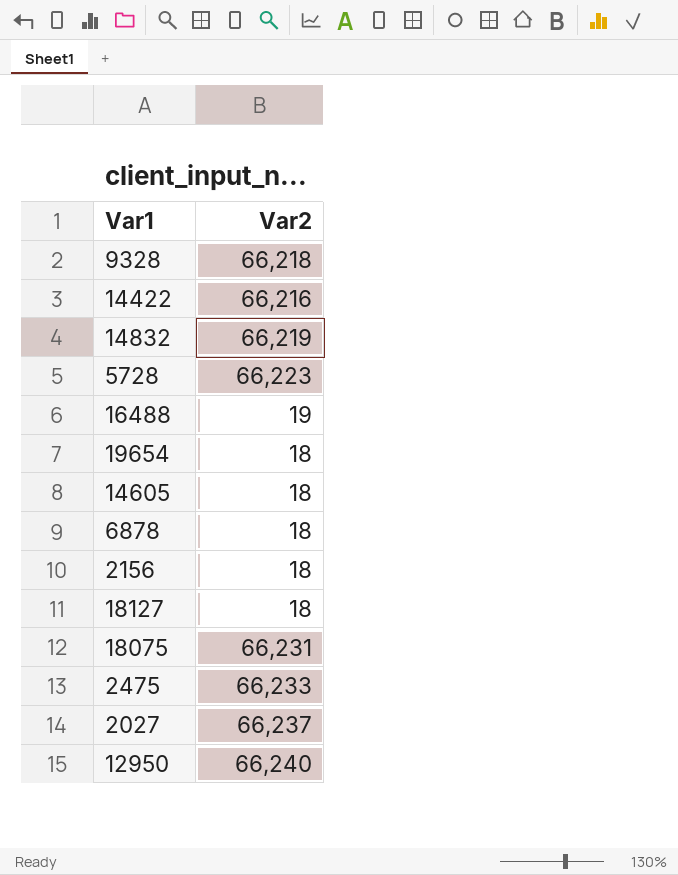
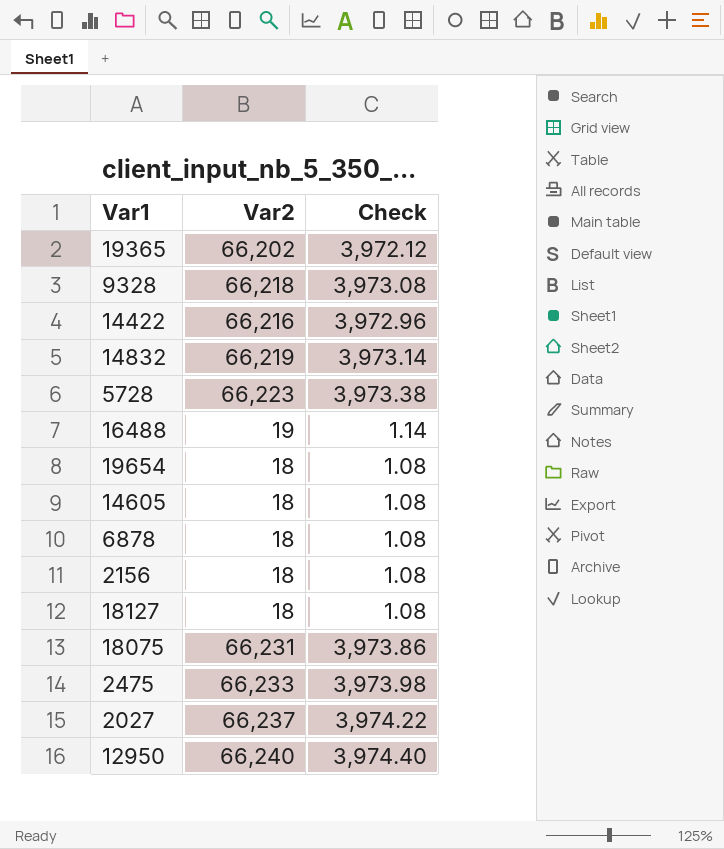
column Check | formula: none -> [Var2] * 0.06
row 19365: none -> 66,202 | 3,972.12

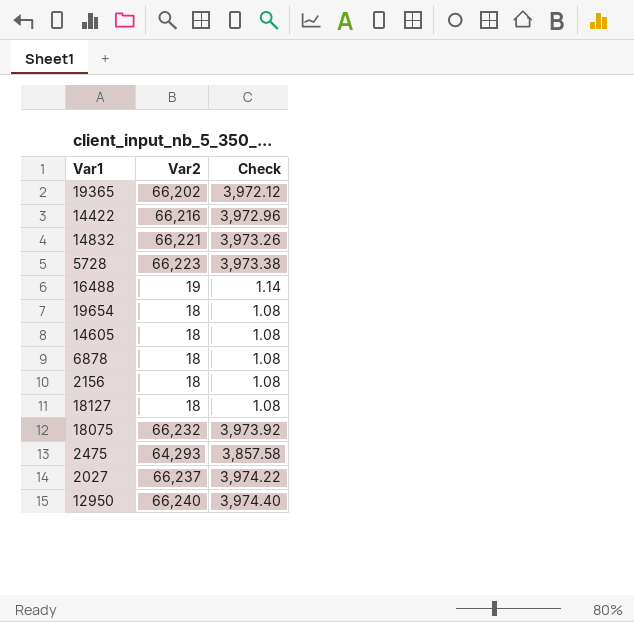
row 9328: 66,218 | 3,973.08 -> none
14832 | Var2: 66,219 -> 66,221
14832 | Check: 3,973.14 -> 3,973.26
18075 | Var2: 66,231 -> 66,232
18075 | Check: 3,973.86 -> 3,973.92
2475 | Var2: 66,233 -> 64,293
2475 | Check: 3,973.98 -> 3,857.58

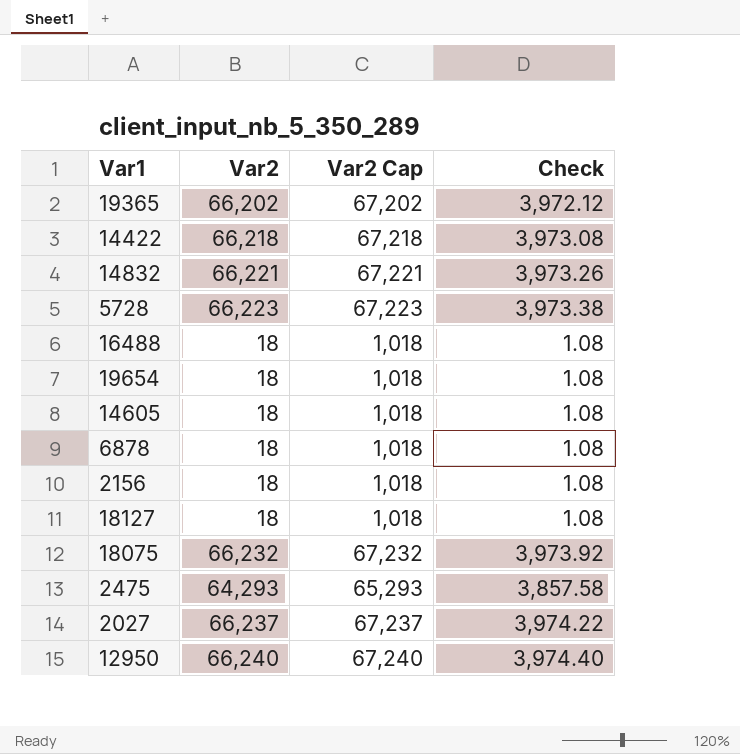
column Var2 Cap | formula: none -> [Var2] + 1000
14422 | Var2: 66,216 -> 66,218
14422 | Check: 3,972.96 -> 3,973.08
16488 | Var2: 19 -> 18
16488 | Check: 1.14 -> 1.08

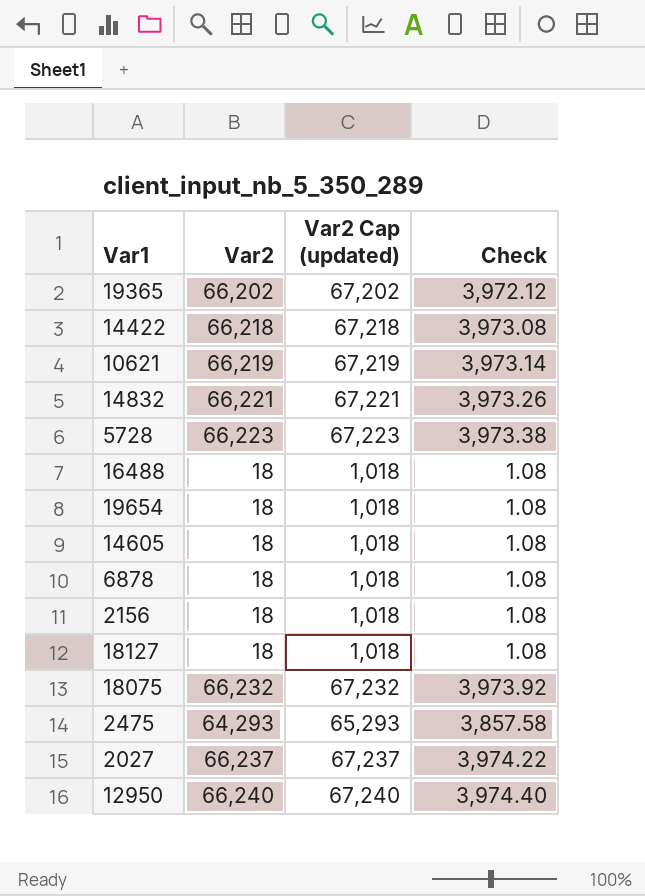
column name: Var2 Cap -> Var2 Cap (updated)
row 10621: none -> 66,219 | 67,219 | 3,973.14

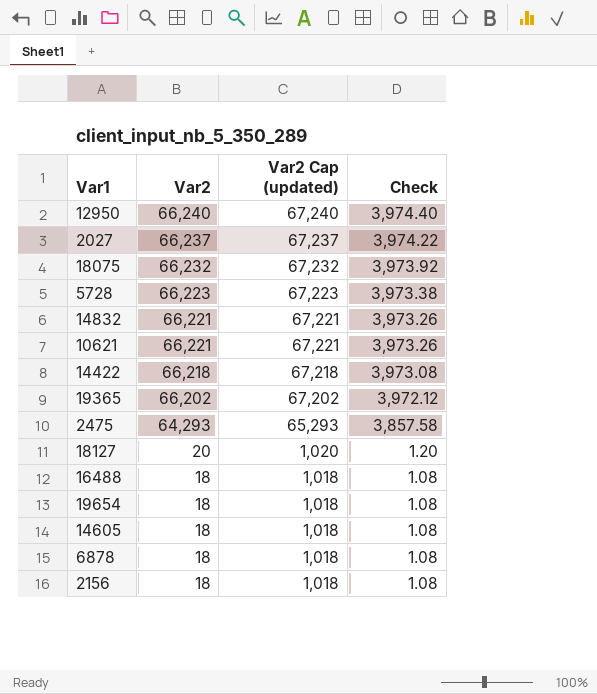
row order: none -> Var2 descending
10621 | Var2: 66,219 -> 66,221
10621 | Var2 Cap (updated): 67,219 -> 67,221
10621 | Check: 3,973.14 -> 3,973.26
18127 | Var2: 18 -> 20
18127 | Var2 Cap (updated): 1,018 -> 1,020
18127 | Check: 1.08 -> 1.20

